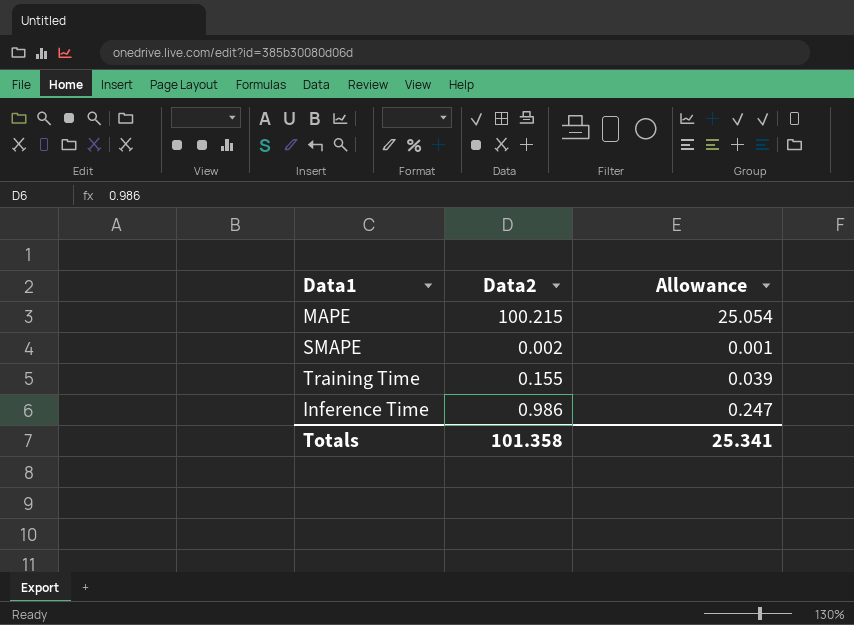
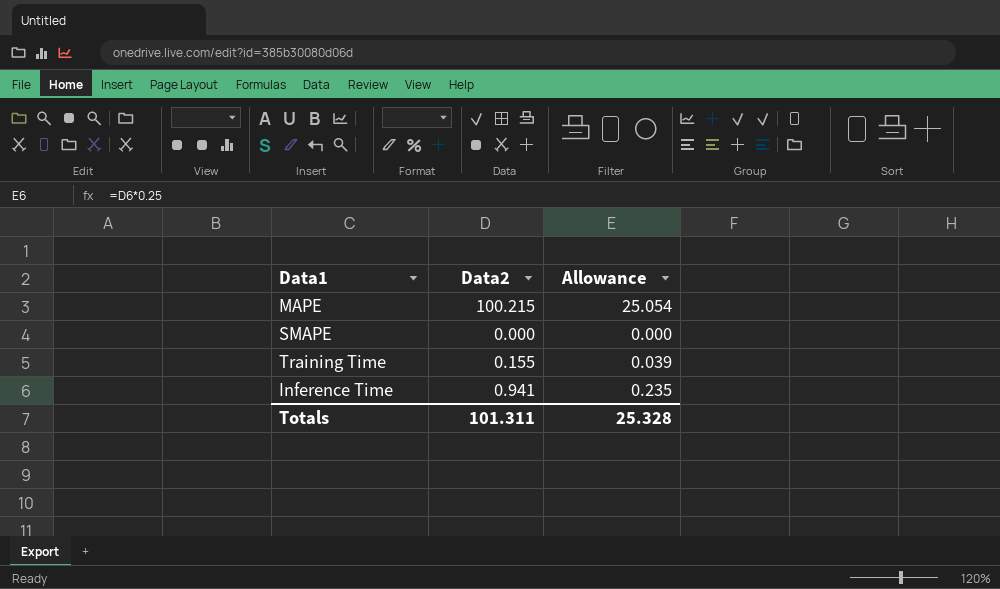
SMAPE | Data2: 0.002 -> 0.000
SMAPE | Allowance: 0.001 -> 0.000
Inference Time | Data2: 0.986 -> 0.941
Inference Time | Allowance: 0.247 -> 0.235
Totals | Data2: 101.358 -> 101.311
Totals | Allowance: 25.341 -> 25.328

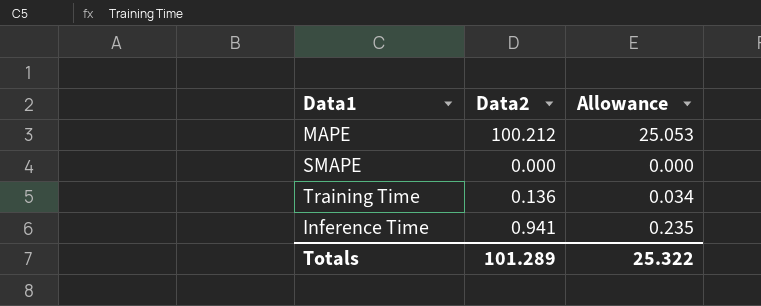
MAPE | Data2: 100.215 -> 100.212
MAPE | Allowance: 25.054 -> 25.053
Training Time | Data2: 0.155 -> 0.136
Training Time | Allowance: 0.039 -> 0.034
Totals | Data2: 101.311 -> 101.289
Totals | Allowance: 25.328 -> 25.322

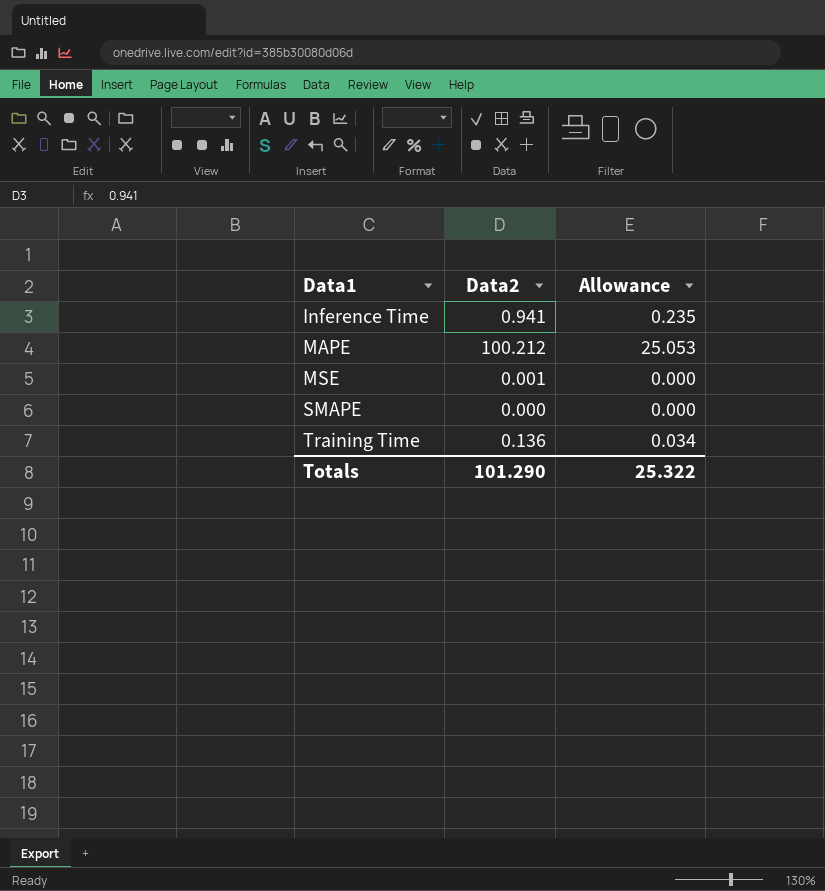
row order: none -> Data1 ascending
row MSE: none -> 0.001 | 0.000
Totals | Data2: 101.289 -> 101.290

